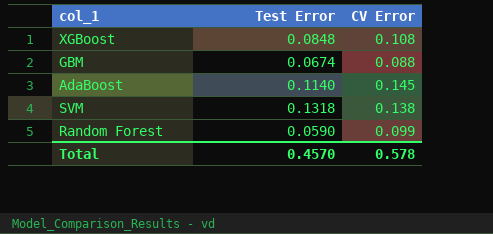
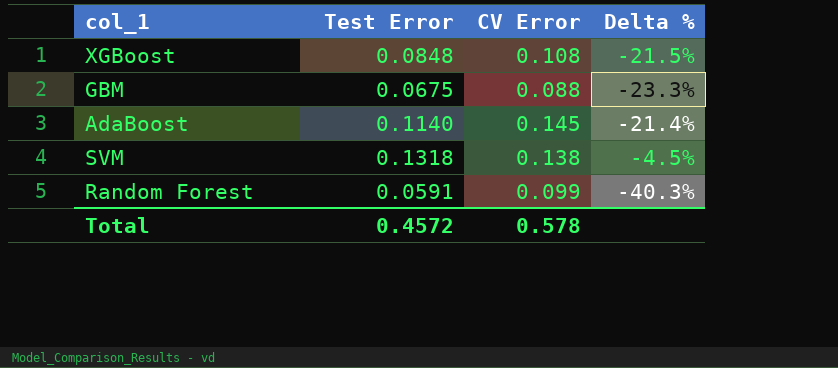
column Delta % | formula: none -> ([Test Error] - [CV Error]) / [CV Error]
GBM | Test Error: 0.0674 -> 0.0675
Random Forest | Test Error: 0.0590 -> 0.0591
Total | Test Error: 0.4570 -> 0.4572

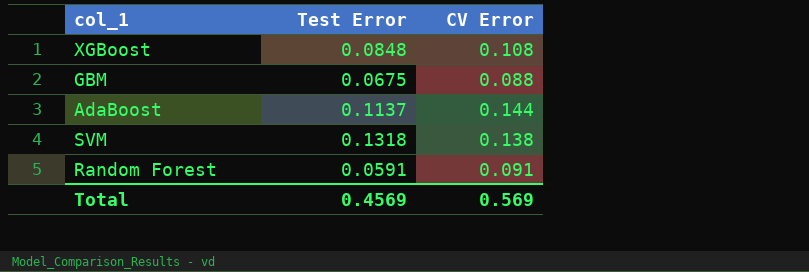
column Delta % | formula: ([Test Error] - [CV Error]) / [CV Error] -> none
AdaBoost | Test Error: 0.1140 -> 0.1137
AdaBoost | CV Error: 0.145 -> 0.144
Random Forest | CV Error: 0.099 -> 0.091
Total | Test Error: 0.4572 -> 0.4569
Total | CV Error: 0.578 -> 0.569

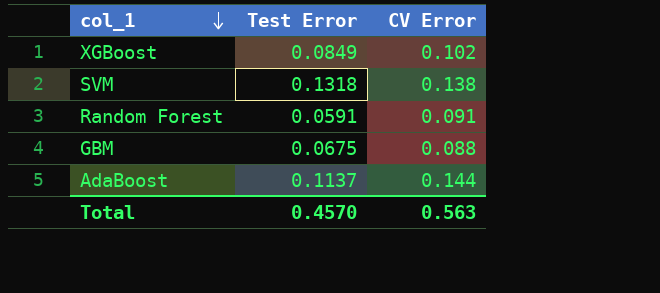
row order: none -> col_1 descending
XGBoost | Test Error: 0.0848 -> 0.0849
XGBoost | CV Error: 0.108 -> 0.102
Total | Test Error: 0.4569 -> 0.4570
Total | CV Error: 0.569 -> 0.563

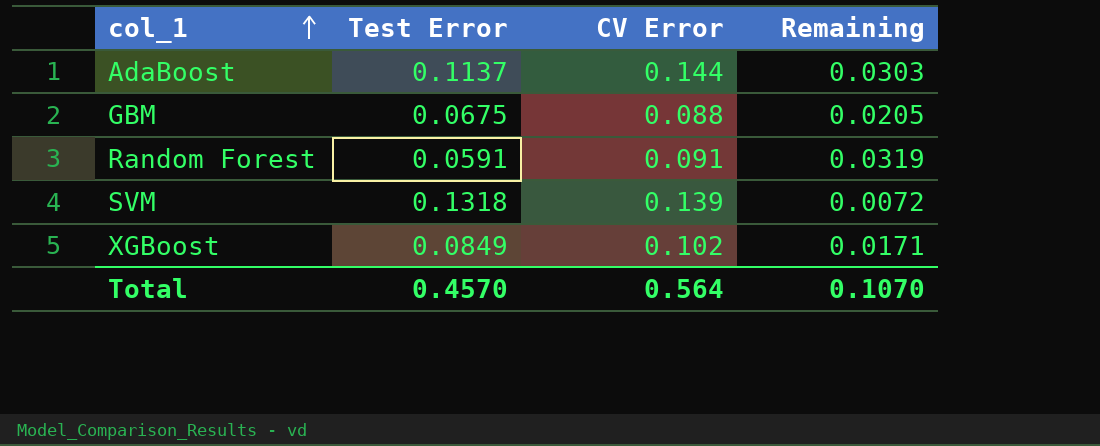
row order: col_1 descending -> col_1 ascending
column Remaining | formula: none -> [CV Error] - [Test Error]
SVM | CV Error: 0.138 -> 0.139
Total | CV Error: 0.563 -> 0.564

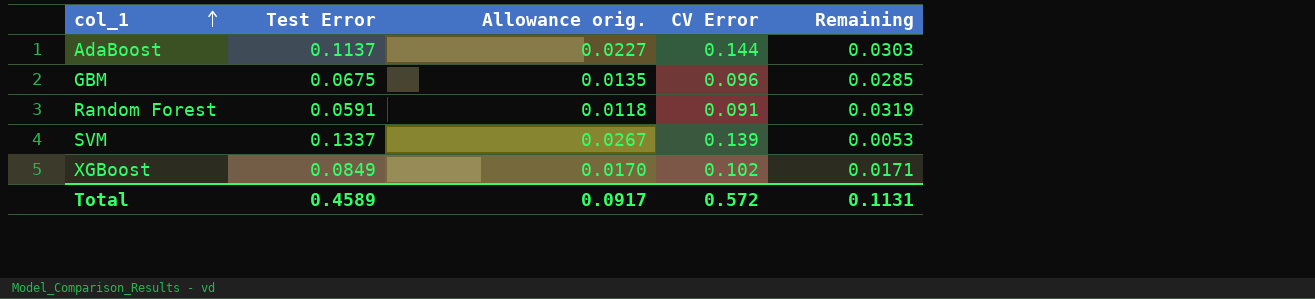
column Allowance orig. | formula: none -> [Test Error] * 0.2
GBM | CV Error: 0.088 -> 0.096
GBM | Remaining: 0.0205 -> 0.0285
SVM | Test Error: 0.1318 -> 0.1337
SVM | Remaining: 0.0072 -> 0.0053
Total | Test Error: 0.4570 -> 0.4589
Total | CV Error: 0.564 -> 0.572
Total | Remaining: 0.1070 -> 0.1131

